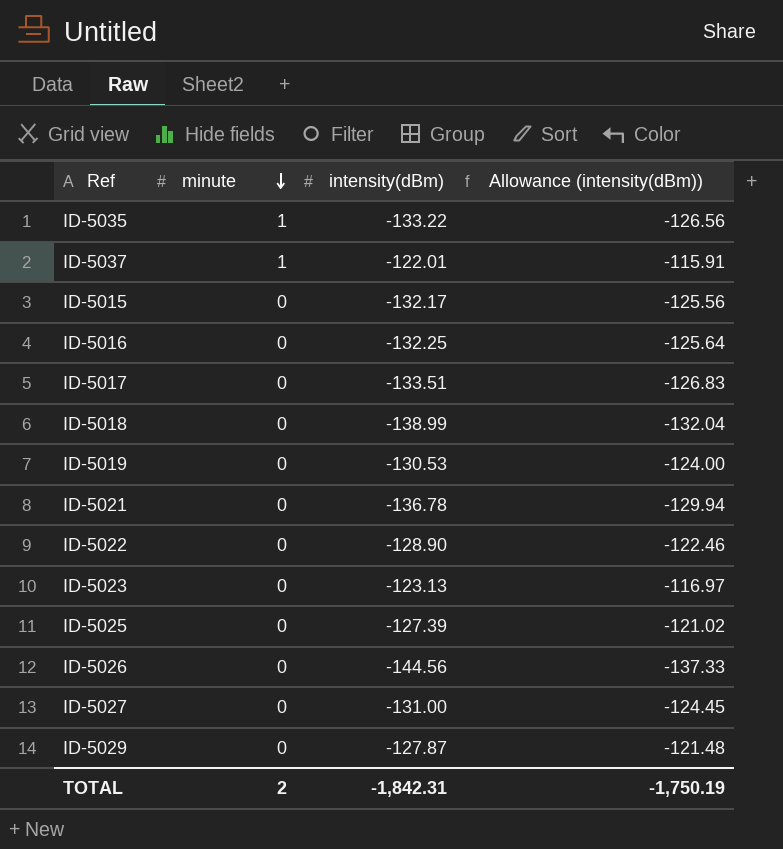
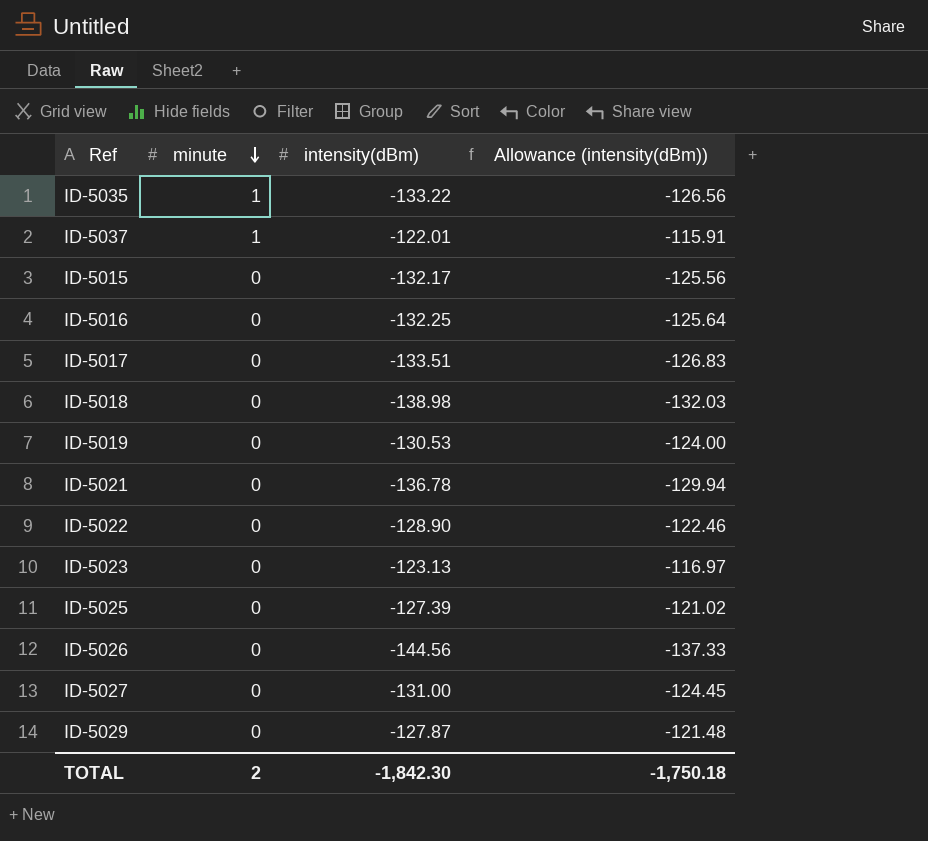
ID-5018 | intensity(dBm): -138.99 -> -138.98
ID-5018 | Allowance (intensity(dBm)): -132.04 -> -132.03
TOTAL | intensity(dBm): -1,842.31 -> -1,842.30
TOTAL | Allowance (intensity(dBm)): -1,750.19 -> -1,750.18

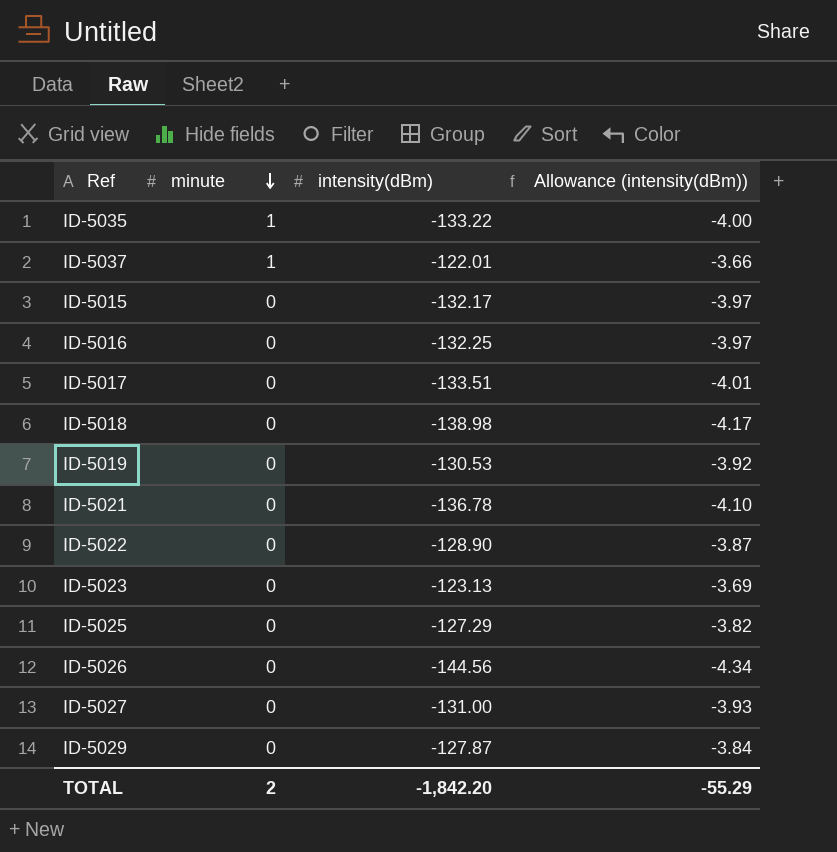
column Allowance (intensity(dBm)) | formula: [intensity(dBm)] * 0.95 -> [intensity(dBm)] * 0.03
ID-5025 | intensity(dBm): -127.39 -> -127.29
TOTAL | intensity(dBm): -1,842.30 -> -1,842.20
TOTAL | Allowance (intensity(dBm)): -1,750.18 -> -55.29

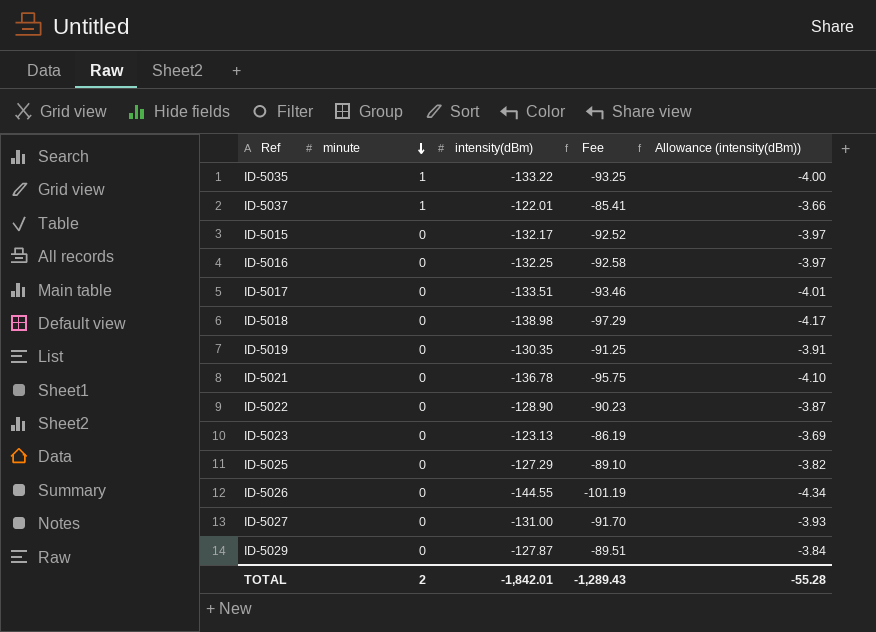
column Fee | formula: none -> [intensity(dBm)] * 0.7
ID-5019 | intensity(dBm): -130.53 -> -130.35
ID-5019 | Allowance (intensity(dBm)): -3.92 -> -3.91
ID-5026 | intensity(dBm): -144.56 -> -144.55
TOTAL | intensity(dBm): -1,842.20 -> -1,842.01
TOTAL | Allowance (intensity(dBm)): -55.29 -> -55.28

